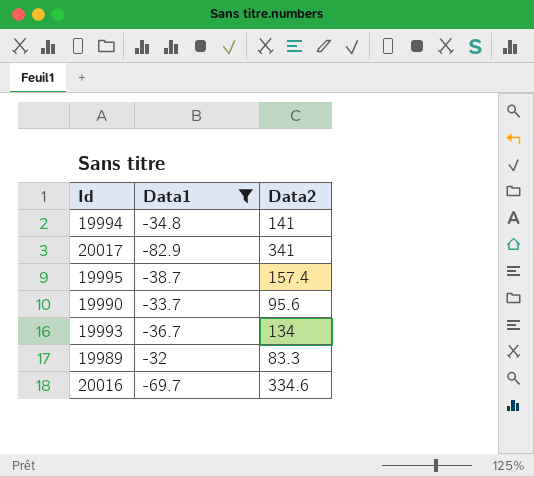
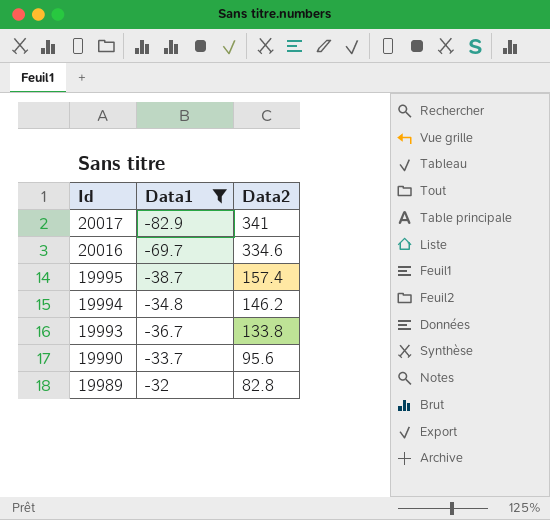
row order: none -> Id descending
19994 | Data2: 141 -> 146.2
19993 | Data2: 134 -> 133.8
19989 | Data2: 83.3 -> 82.8

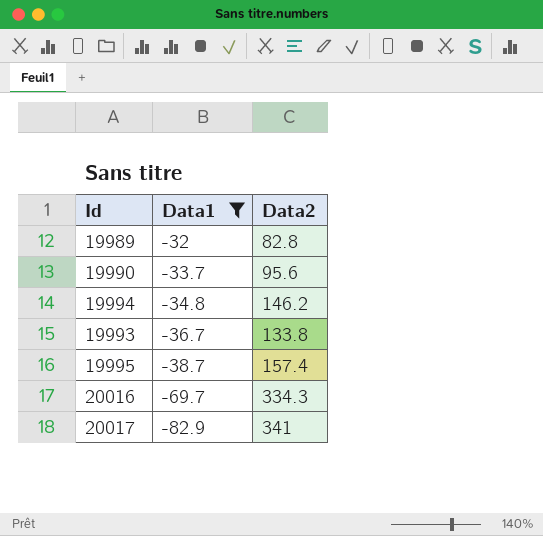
row order: Id descending -> Data1 descending
20016 | Data2: 334.6 -> 334.3

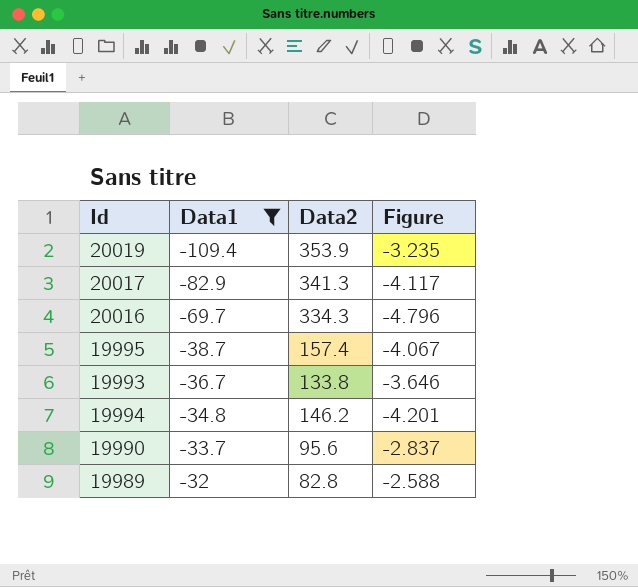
row order: Data1 descending -> Data1 ascending
column Figure | formula: none -> [Data2] / [Data1]
row 20019: none -> -109.4 | 353.9 | -3.235
20017 | Data2: 341 -> 341.3

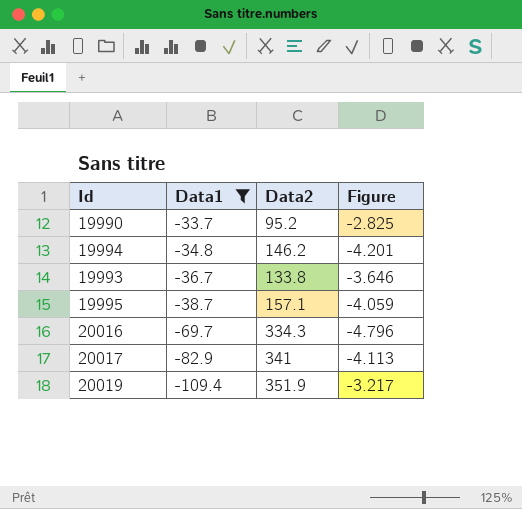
row order: Data1 ascending -> Data1 descending
row 19989: -32 | 82.8 | -2.588 -> none
19990 | Data2: 95.6 -> 95.2
19990 | Figure: -2.837 -> -2.825
19995 | Data2: 157.4 -> 157.1
19995 | Figure: -4.067 -> -4.059
20017 | Data2: 341.3 -> 341
20017 | Figure: -4.117 -> -4.113
20019 | Data2: 353.9 -> 351.9
20019 | Figure: -3.235 -> -3.217

